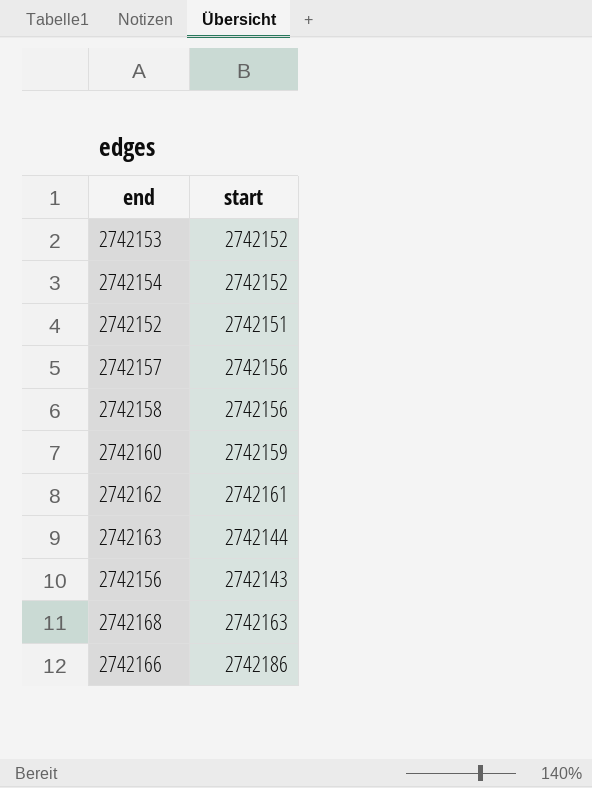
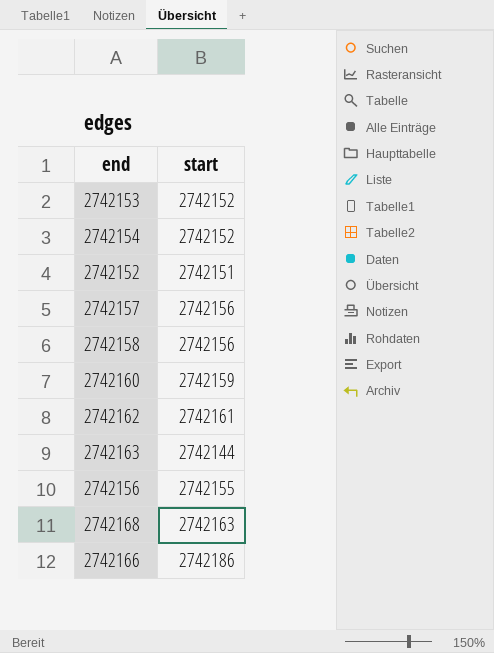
2742156 | start: 2742143 -> 2742155

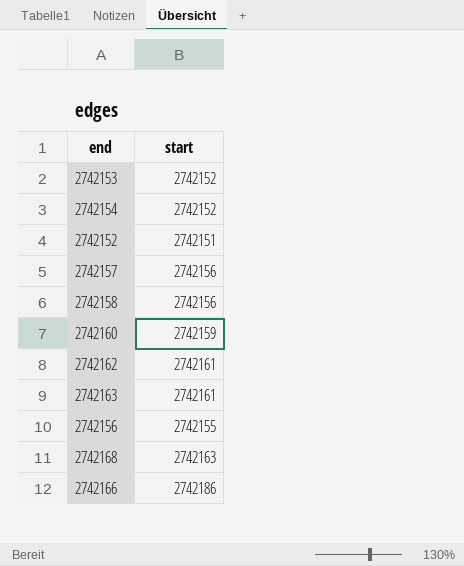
2742163 | start: 2742144 -> 2742161

